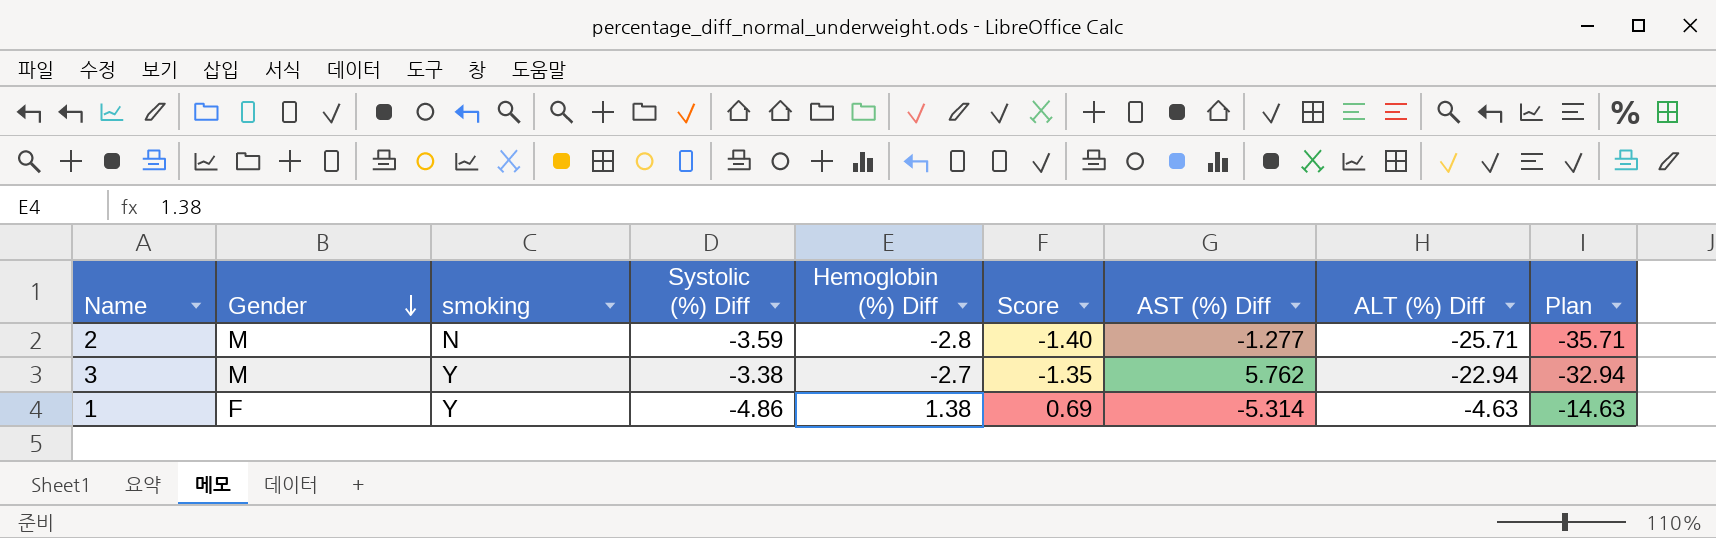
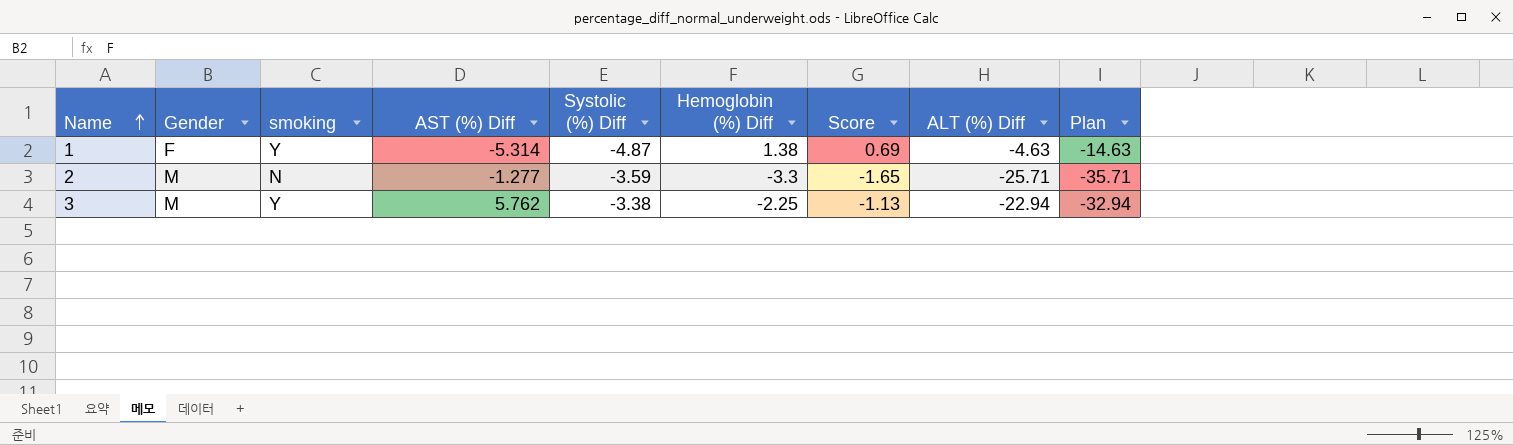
row order: Gender descending -> Name ascending
column AST (%) Diff | position: 7 -> 4
1 | Systolic (%) Diff: -4.86 -> -4.87
2 | Hemoglobin (%) Diff: -2.8 -> -3.3
2 | Score: -1.40 -> -1.65
3 | Hemoglobin (%) Diff: -2.7 -> -2.25
3 | Score: -1.35 -> -1.13

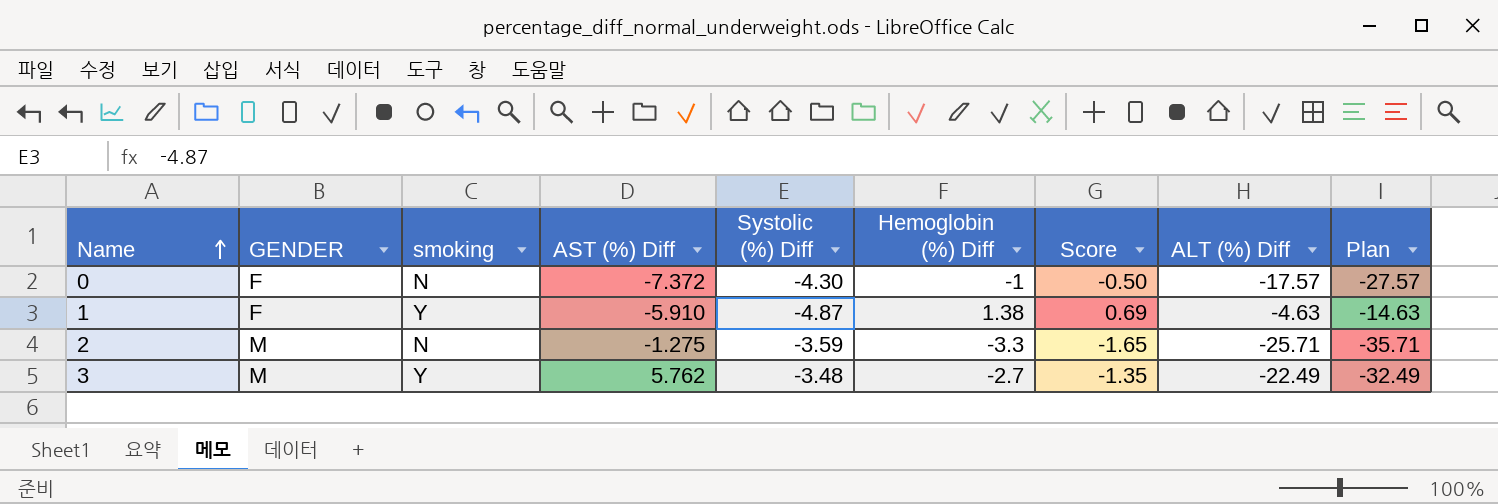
column name: Gender -> GENDER
row 0: none -> F | N | -7.372 | -4.30 | -1 | -0.50 | -17.57 | -27.57
1 | AST (%) Diff: -5.314 -> -5.910
2 | AST (%) Diff: -1.277 -> -1.275
3 | Systolic (%) Diff: -3.38 -> -3.48
3 | Hemoglobin (%) Diff: -2.25 -> -2.7
3 | Score: -1.13 -> -1.35
3 | ALT (%) Diff: -22.94 -> -22.49
3 | Plan: -32.94 -> -32.49

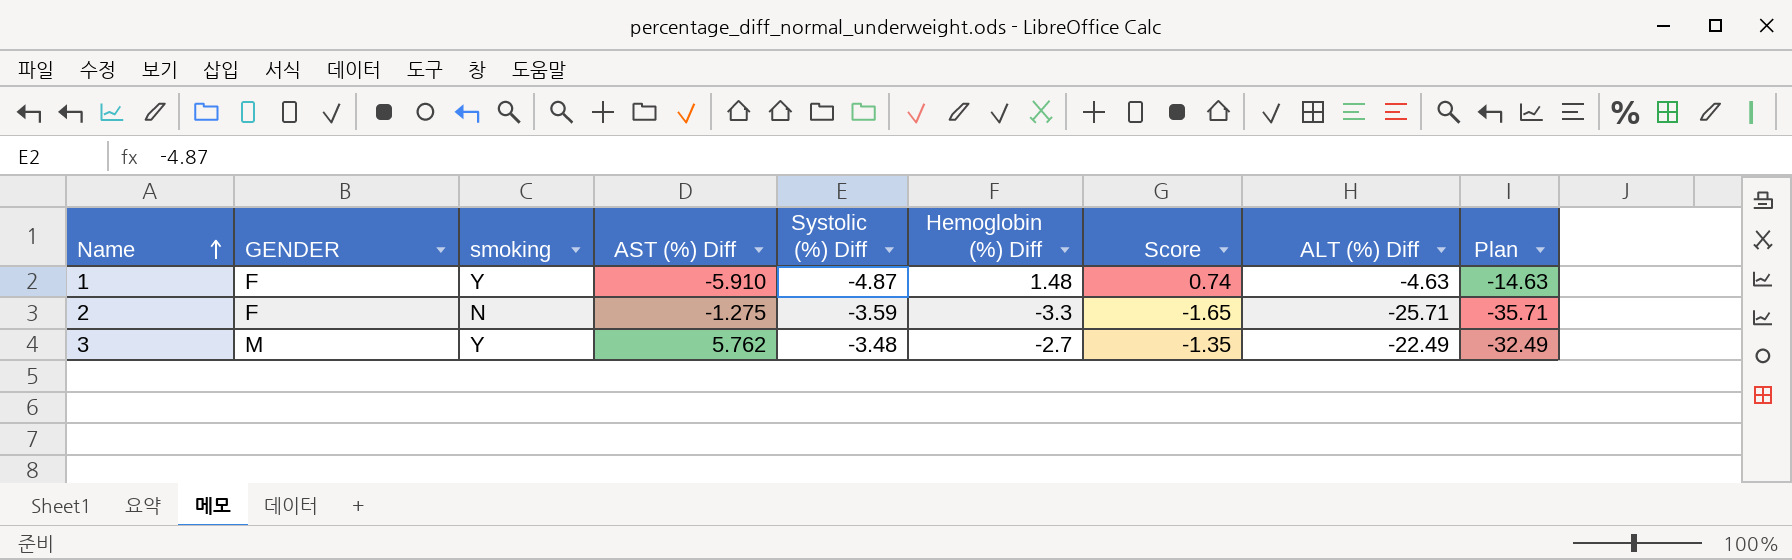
row 0: F | N | -7.372 | -4.30 | -1 | -0.50 | -17.57 | -27.57 -> none
1 | Hemoglobin (%) Diff: 1.38 -> 1.48
1 | Score: 0.69 -> 0.74
2 | GENDER: M -> F

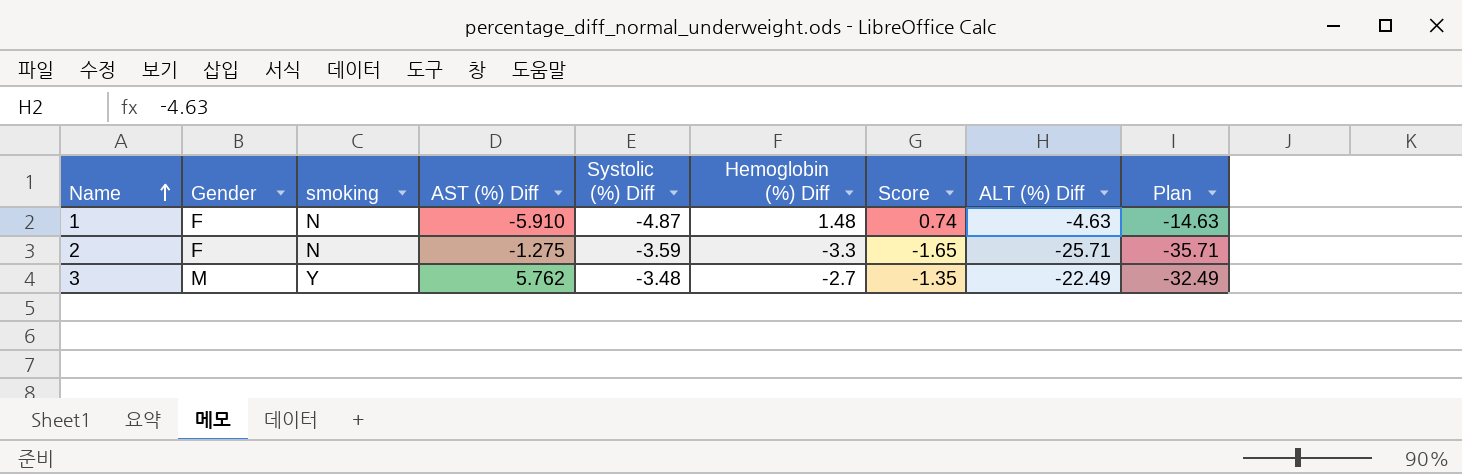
column name: GENDER -> Gender
1 | smoking: Y -> N

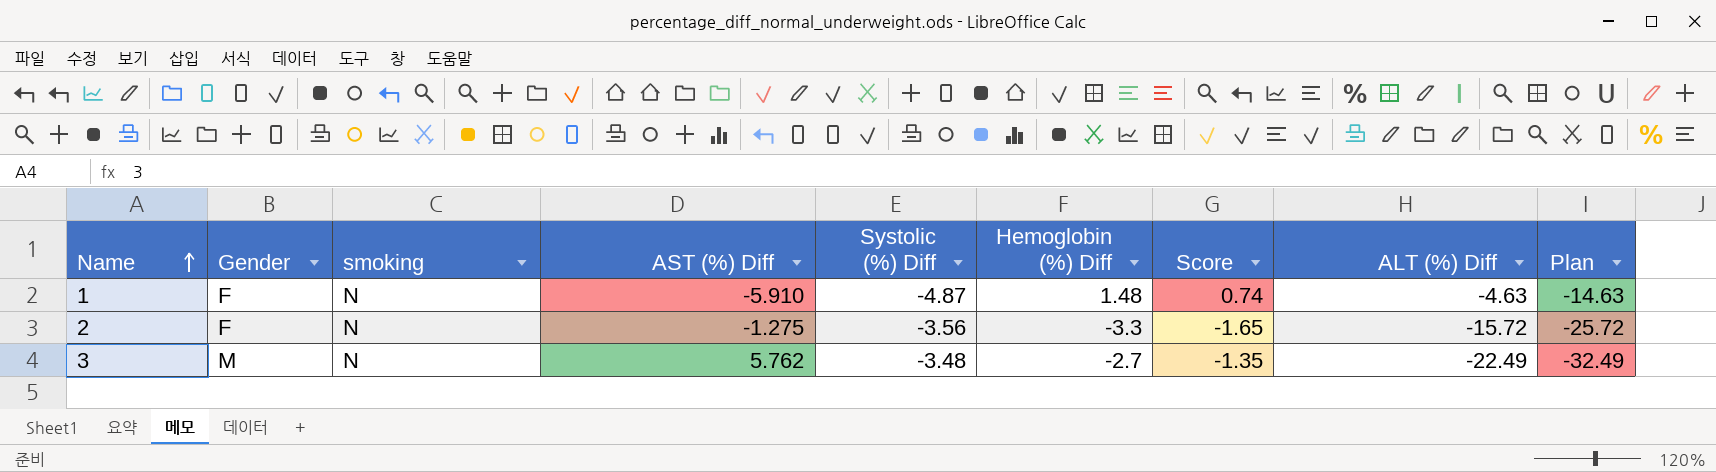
2 | Systolic (%) Diff: -3.59 -> -3.56
2 | ALT (%) Diff: -25.71 -> -15.72
2 | Plan: -35.71 -> -25.72
3 | smoking: Y -> N

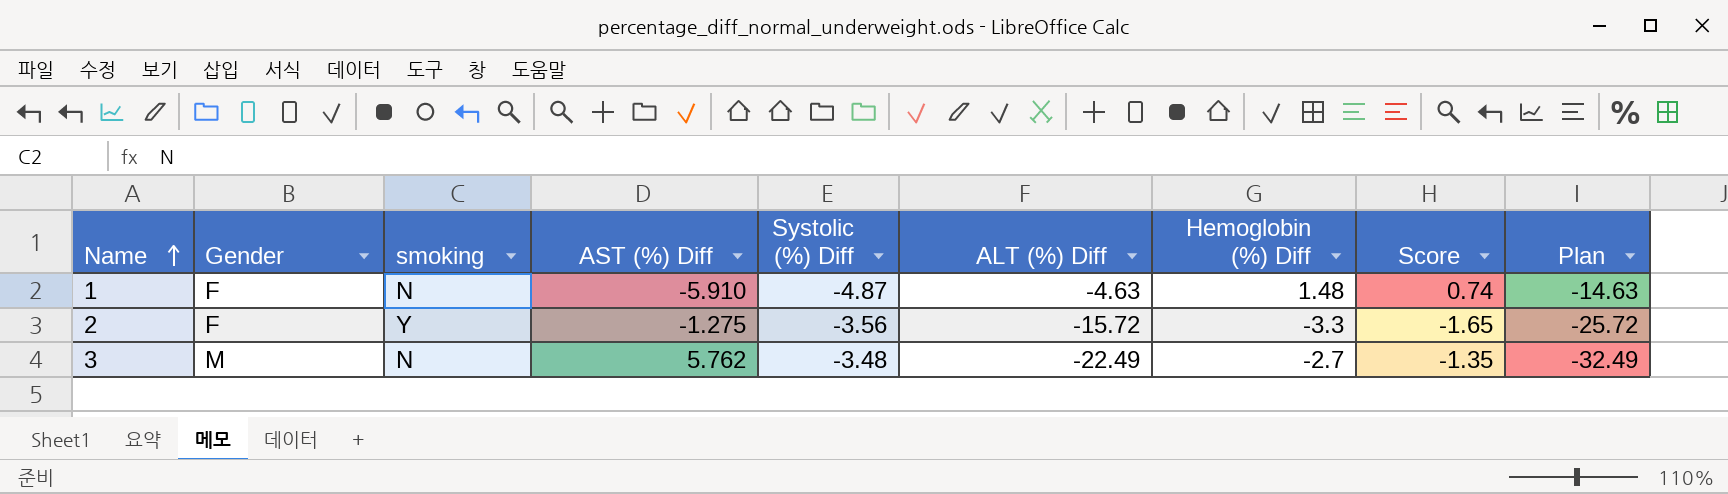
column ALT (%) Diff | position: 8 -> 6
2 | smoking: N -> Y

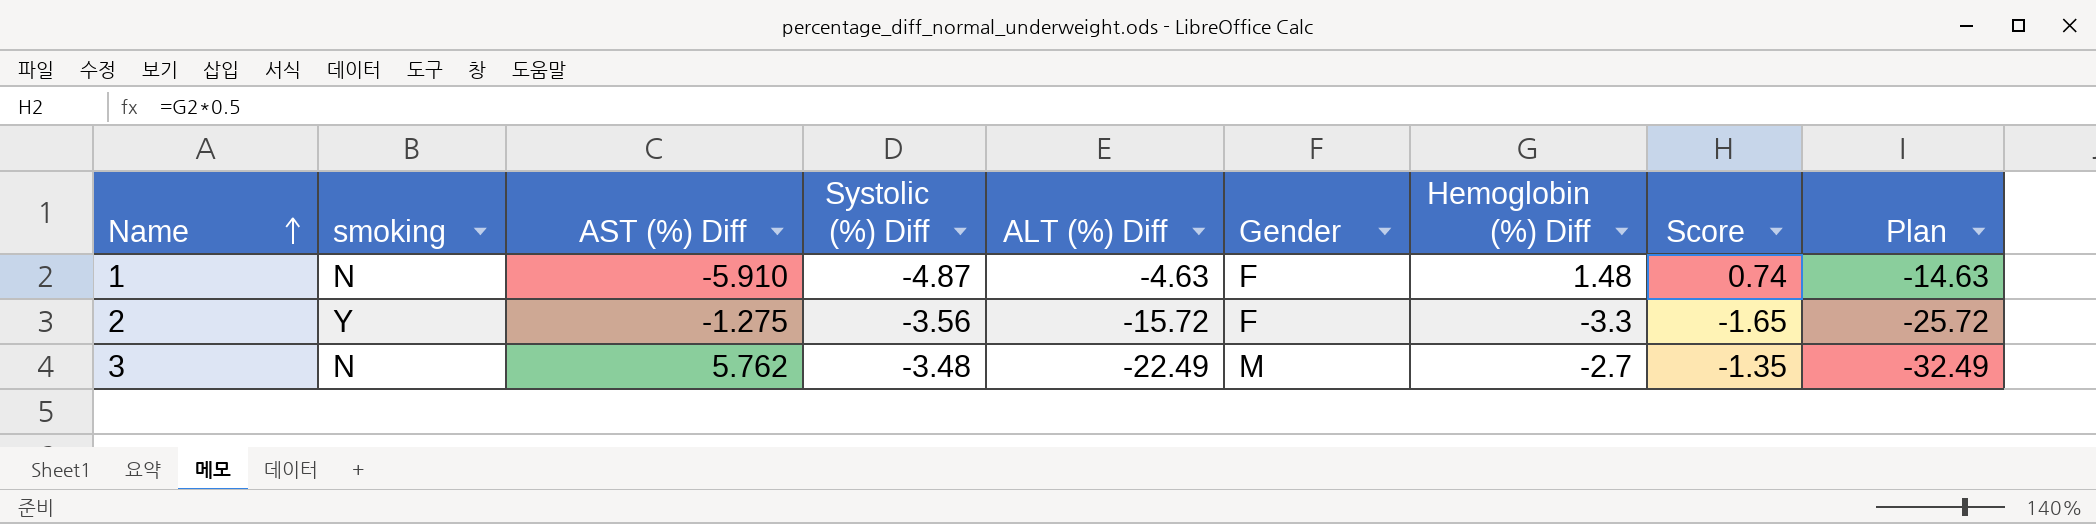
column Gender | position: 2 -> 6

